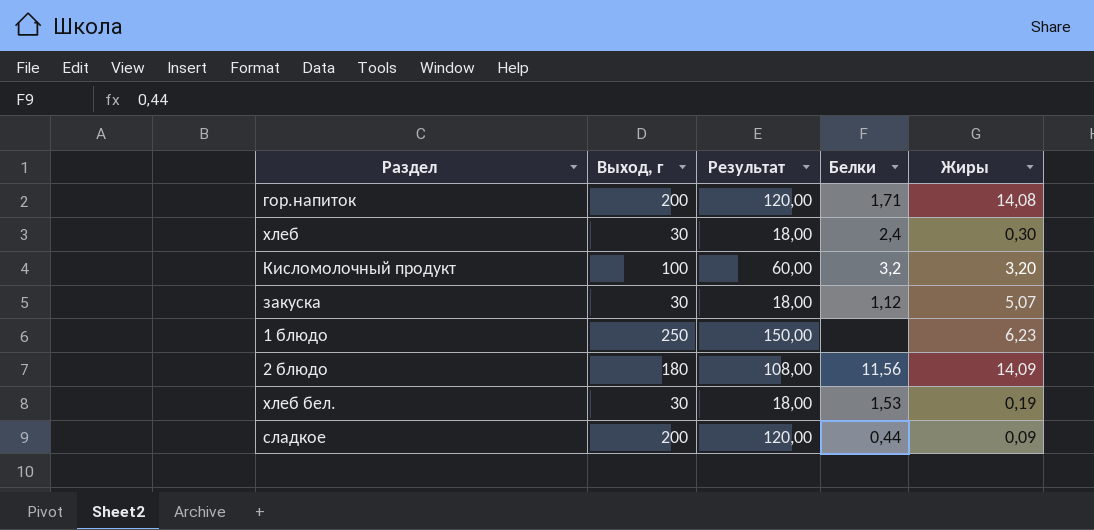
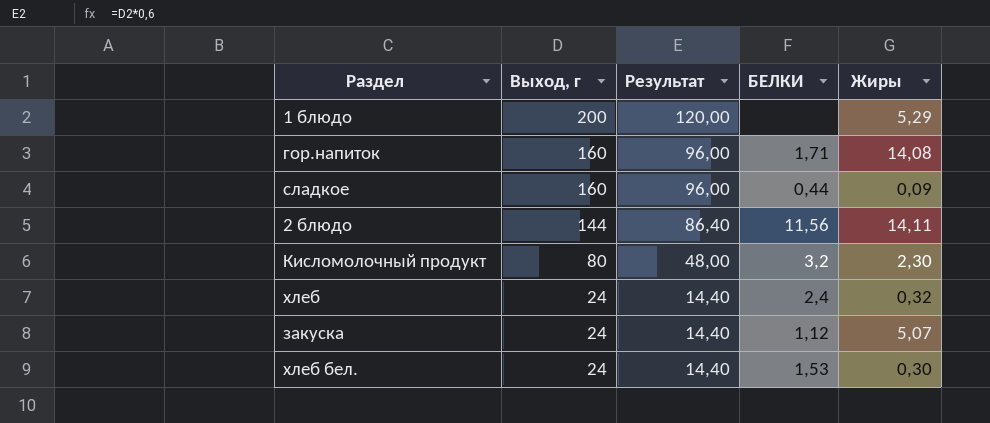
row order: none -> Выход, г descending
column name: Белки -> БЕЛКИ
1 блюдо | Выход, г: 250 -> 200
1 блюдо | Результат: 150,00 -> 120,00
1 блюдо | Жиры: 6,23 -> 5,29
гор.напиток | Выход, г: 200 -> 160
гор.напиток | Результат: 120,00 -> 96,00
сладкое | Выход, г: 200 -> 160
сладкое | Результат: 120,00 -> 96,00
2 блюдо | Выход, г: 180 -> 144
2 блюдо | Результат: 108,00 -> 86,40
2 блюдо | Жиры: 14,09 -> 14,11
Кисломолочный продукт | Выход, г: 100 -> 80
Кисломолочный продукт | Результат: 60,00 -> 48,00
Кисломолочный продукт | Жиры: 3,20 -> 2,30
хлеб | Выход, г: 30 -> 24
хлеб | Результат: 18,00 -> 14,40
хлеб | Жиры: 0,30 -> 0,32
закуска | Выход, г: 30 -> 24
закуска | Результат: 18,00 -> 14,40
хлеб бел. | Выход, г: 30 -> 24
хлеб бел. | Результат: 18,00 -> 14,40
хлеб бел. | Жиры: 0,19 -> 0,30

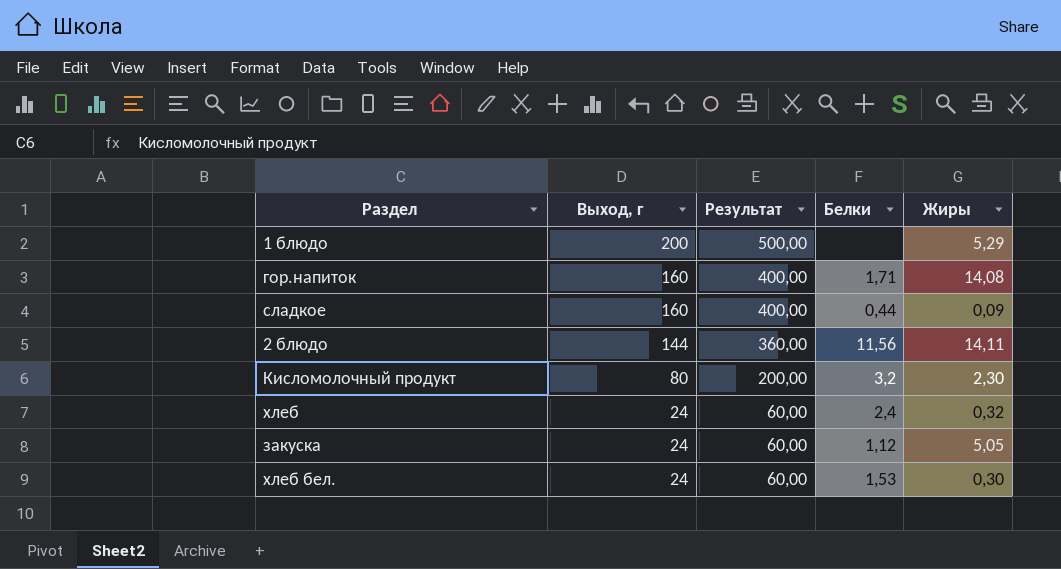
column Результат | formula: [Выход, г] * 0,6 -> [Выход, г] * 2,5
column name: БЕЛКИ -> Белки
закуска | Жиры: 5,07 -> 5,05

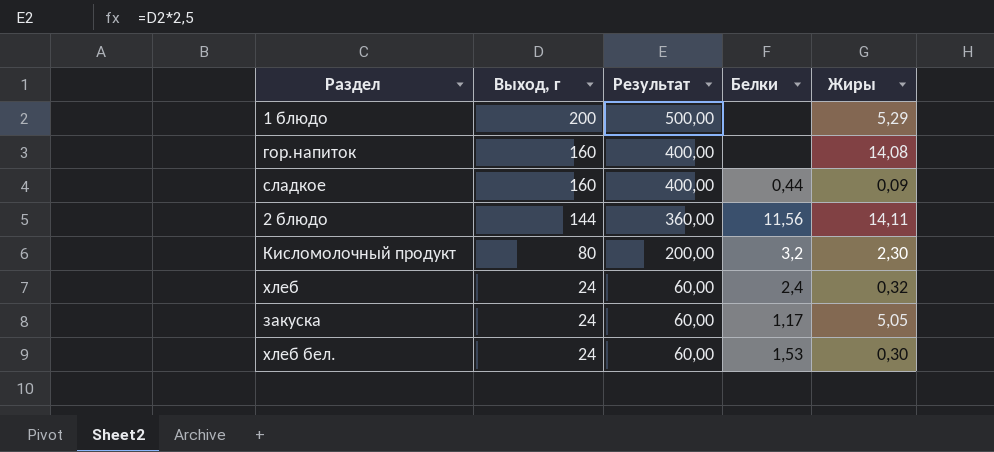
гор.напиток | Белки: 1,71 -> none
закуска | Белки: 1,12 -> 1,17

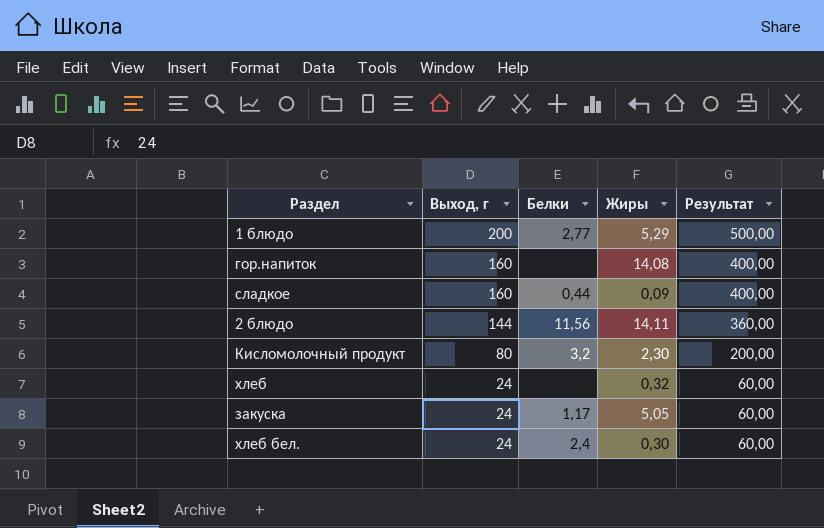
column Результат | position: 3 -> 5
1 блюдо | Белки: none -> 2,77
хлеб | Белки: 2,4 -> none
хлеб бел. | Белки: 1,53 -> 2,4

